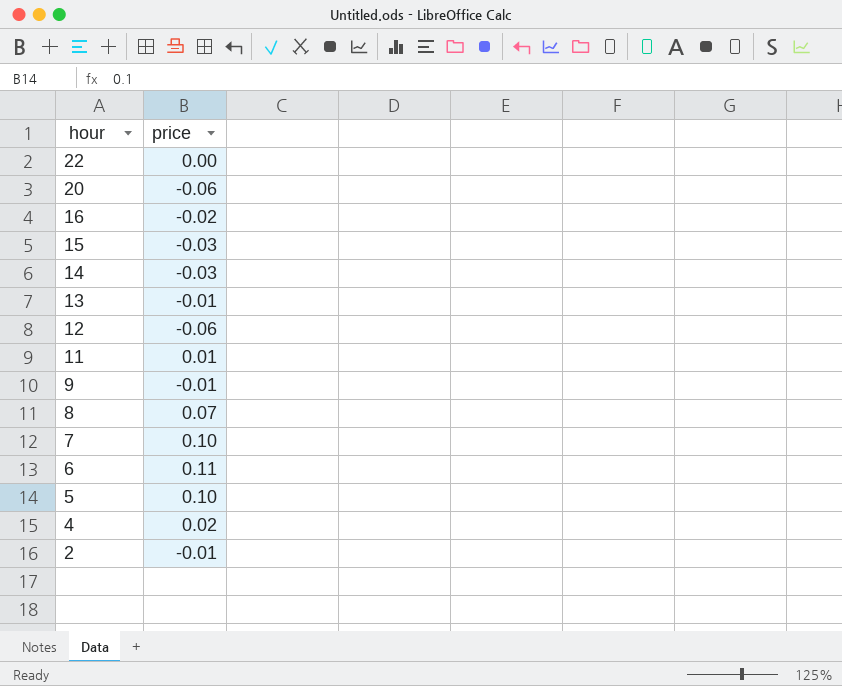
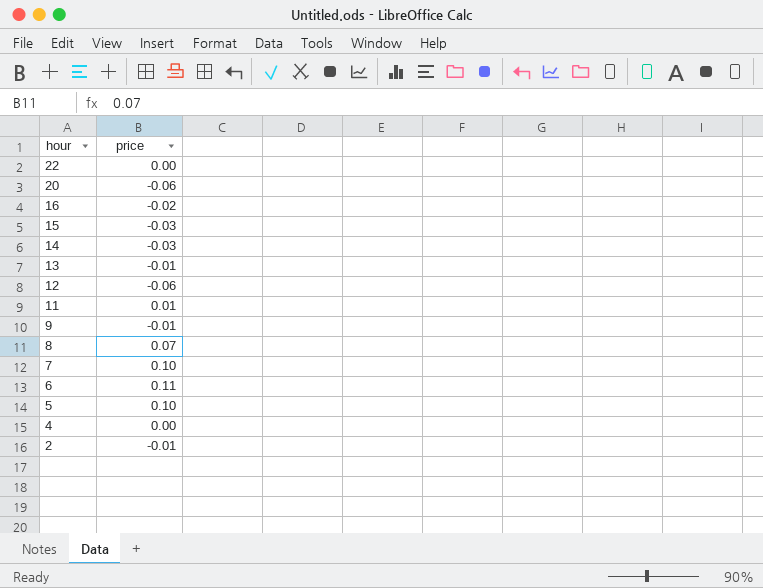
4 | price: 0.02 -> 0.00

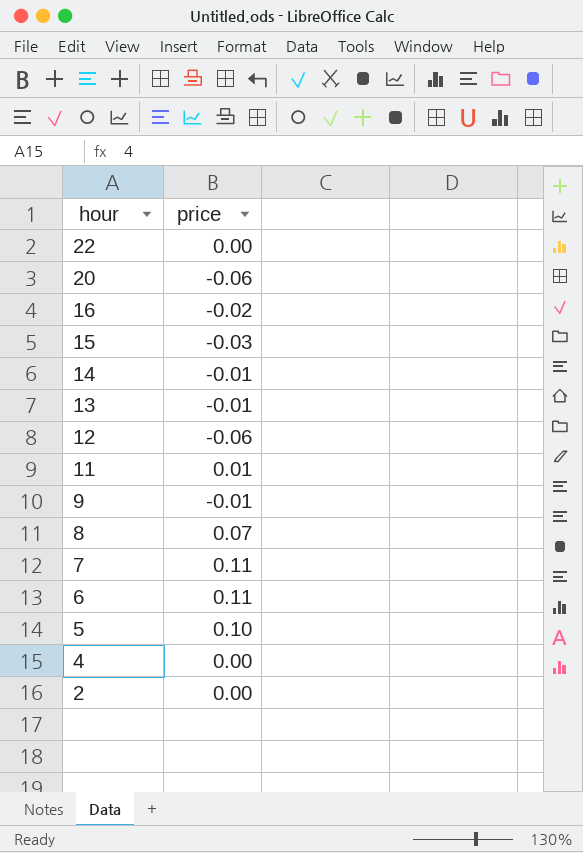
14 | price: -0.03 -> -0.01
7 | price: 0.10 -> 0.11
2 | price: -0.01 -> 0.00

